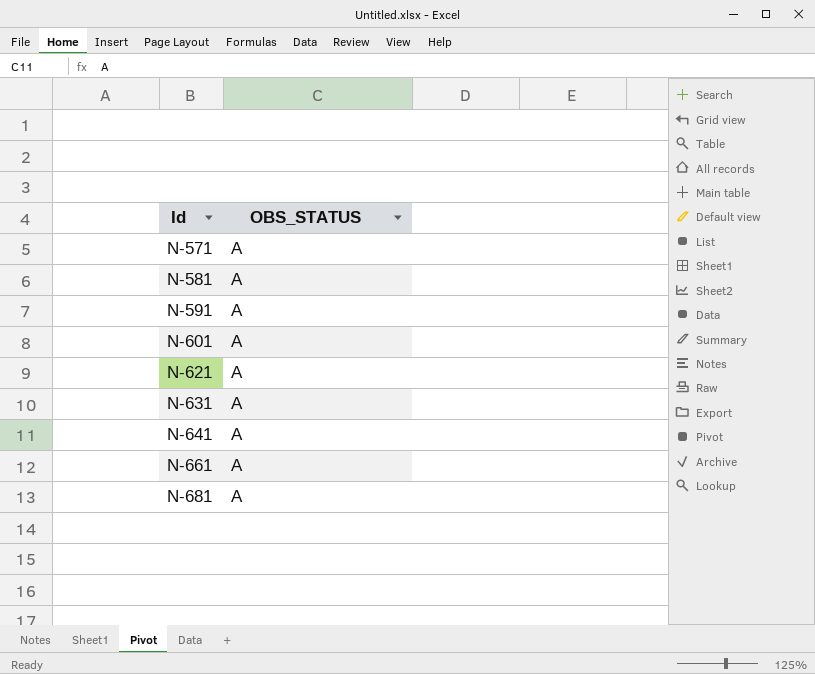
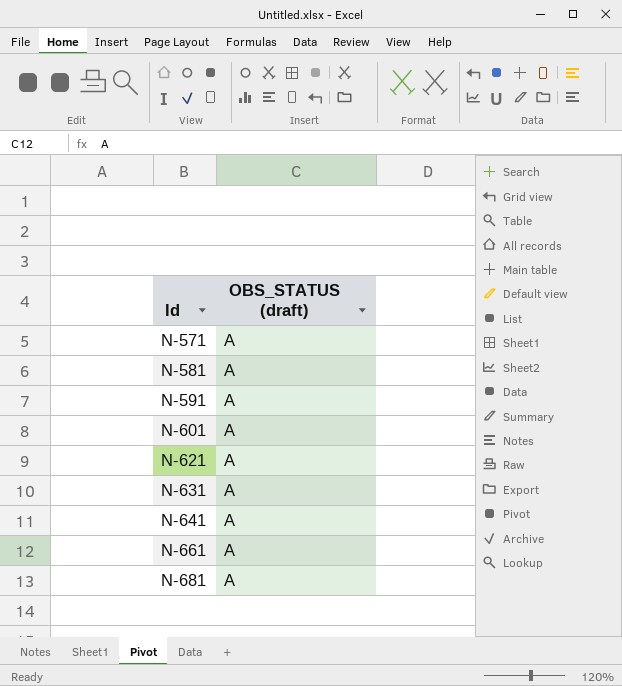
column name: OBS_STATUS -> OBS_STATUS (draft)

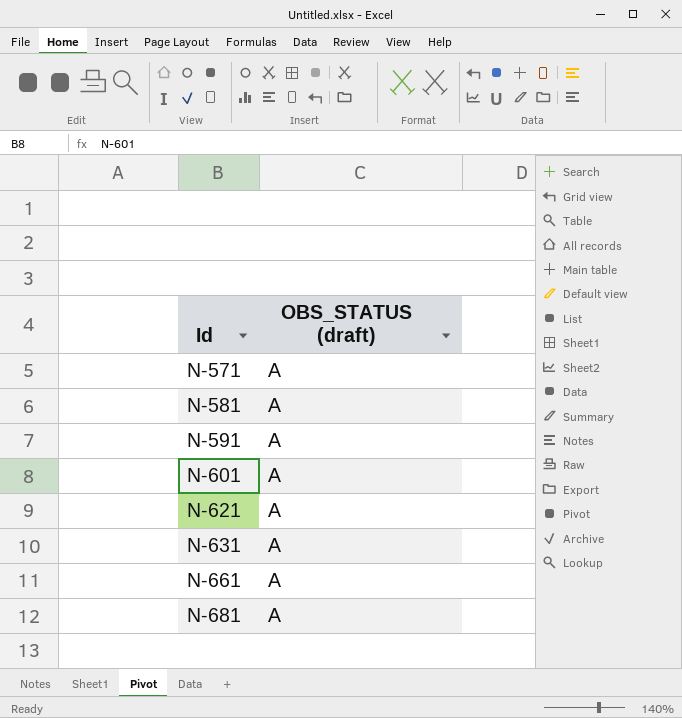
row N-641: A -> none

